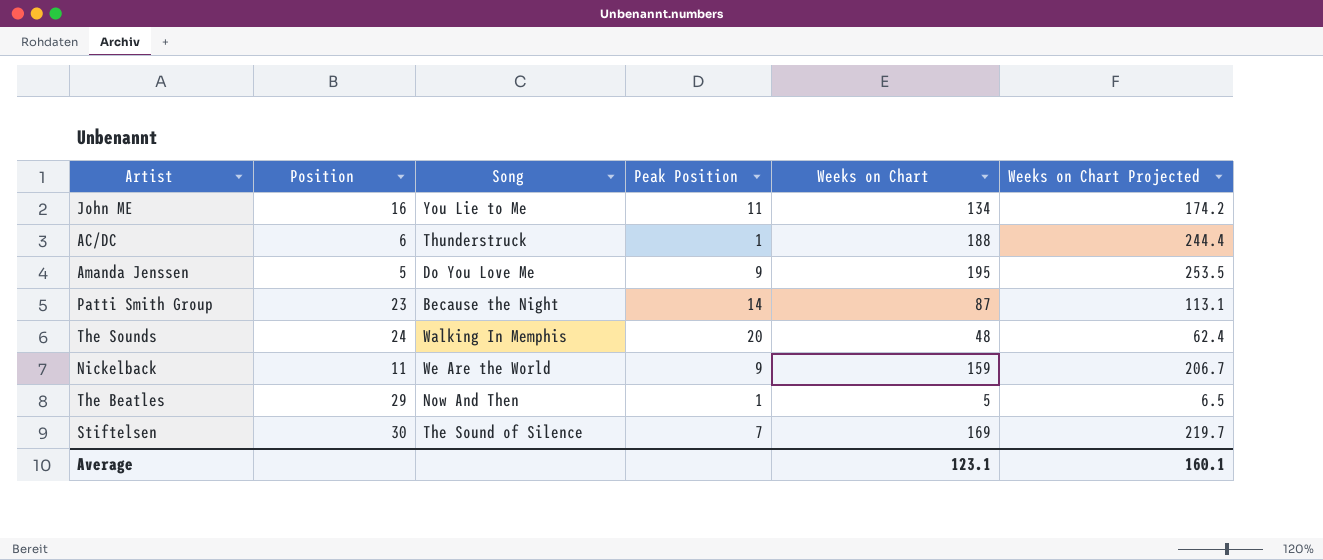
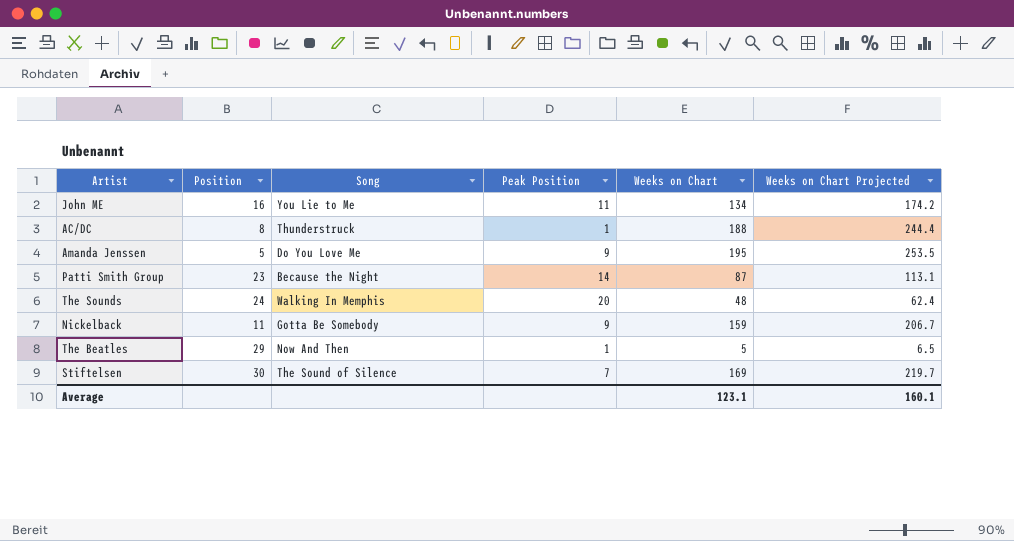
AC/DC | Position: 6 -> 8
Nickelback | Song: We Are the World -> Gotta Be Somebody

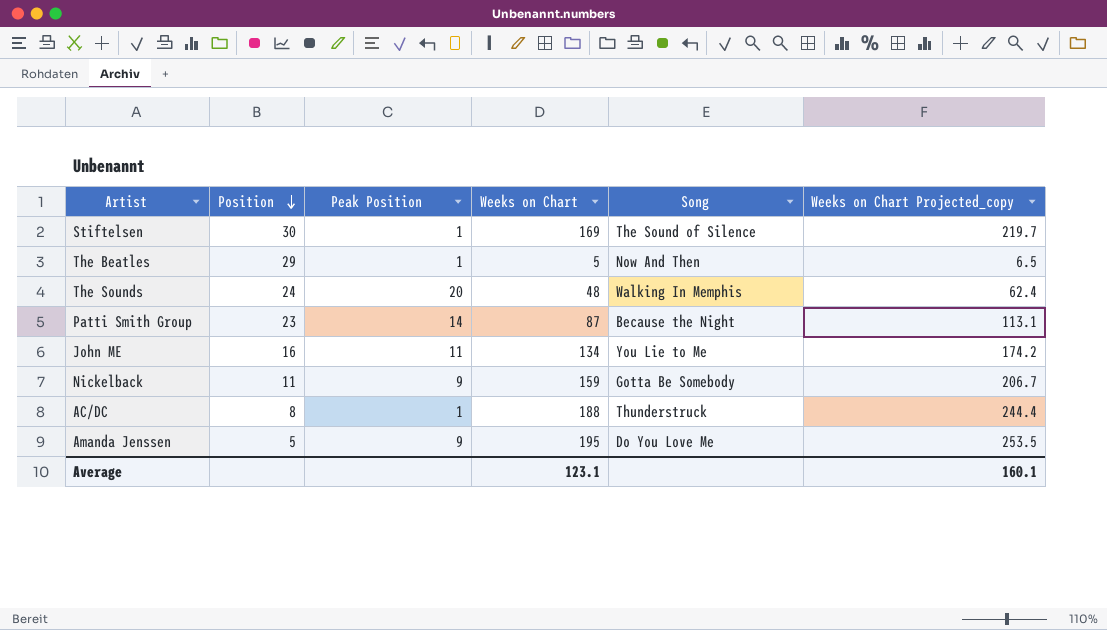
row order: none -> Position descending
column Song | position: 3 -> 5
column name: Weeks on Chart Projected -> Weeks on Chart Projected_copy
Stiftelsen | Peak Position: 7 -> 1

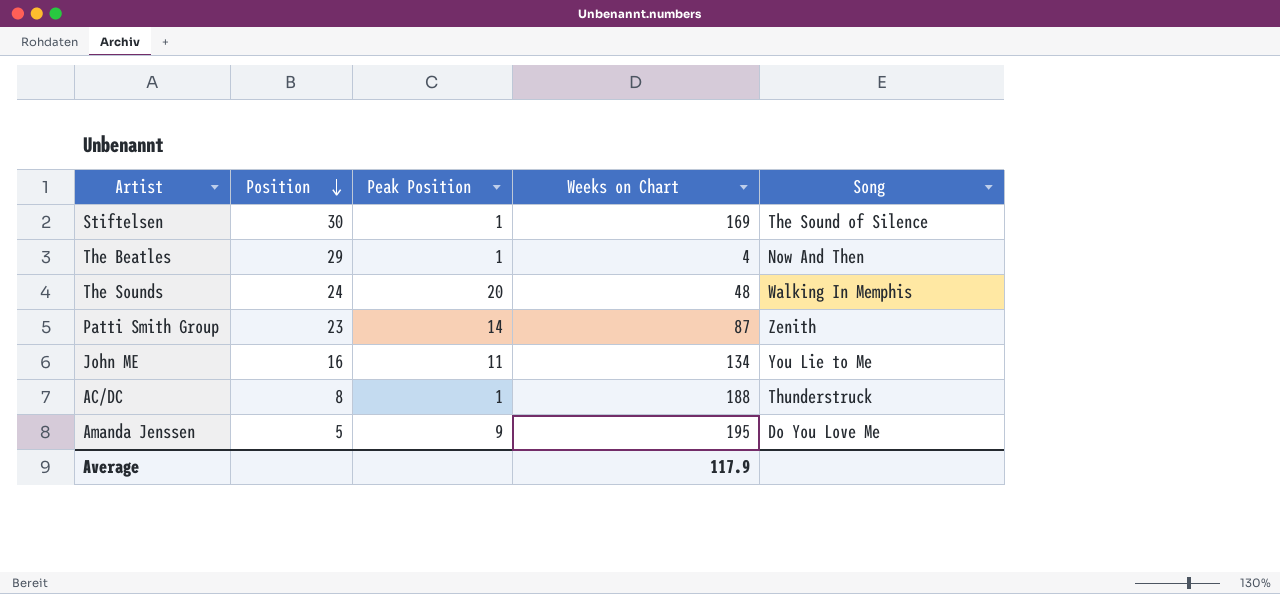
column Weeks on Chart Projected_copy | formula: [Weeks on Chart] * 1.3 -> none
row Nickelback: 11 | 9 | 159 | Gotta Be Somebody | 206.7 -> none
The Beatles | Weeks on Chart: 5 -> 4
Patti Smith Group | Song: Because the Night -> Zenith
Average | Weeks on Chart: 123.1 -> 117.9

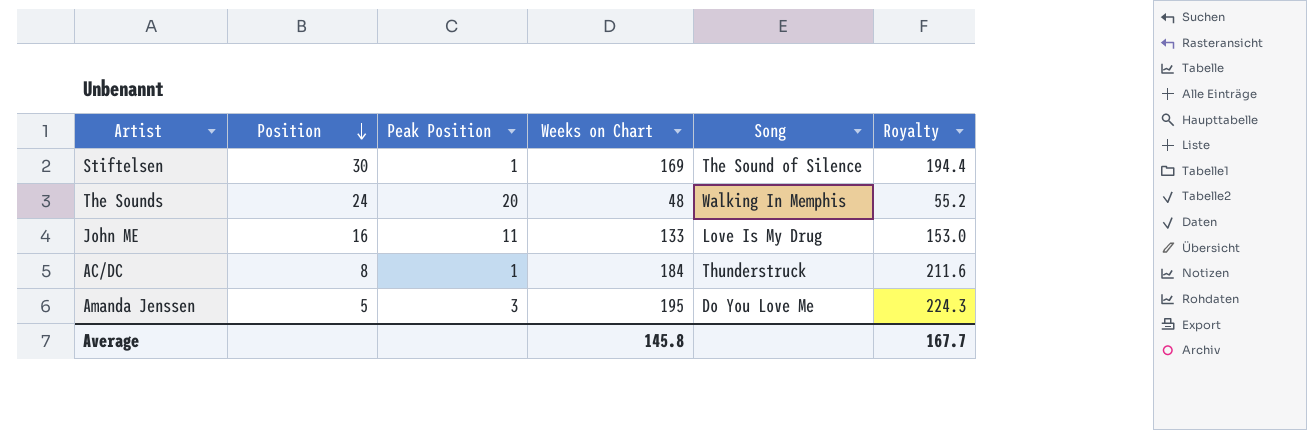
column Royalty | formula: none -> [Weeks on Chart] * 1.15
row The Beatles: 29 | 1 | 4 | Now And Then -> none
row Patti Smith Group: 23 | 14 | 87 | Zenith -> none
John ME | Weeks on Chart: 134 -> 133
John ME | Song: You Lie to Me -> Love Is My Drug
AC/DC | Weeks on Chart: 188 -> 184
Amanda Jenssen | Peak Position: 9 -> 3
Average | Weeks on Chart: 117.9 -> 145.8

